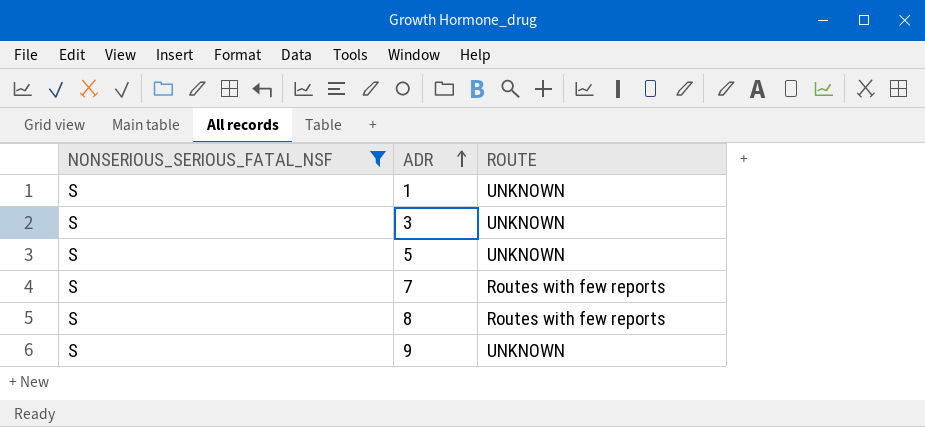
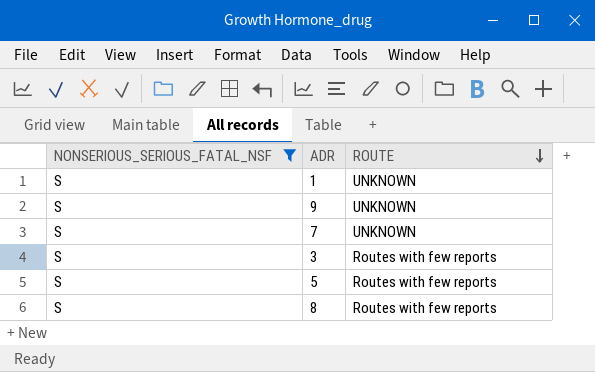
row order: ADR ascending -> ROUTE descending
7 | ROUTE: Routes with few reports -> UNKNOWN
3 | ROUTE: UNKNOWN -> Routes with few reports
5 | ROUTE: UNKNOWN -> Routes with few reports

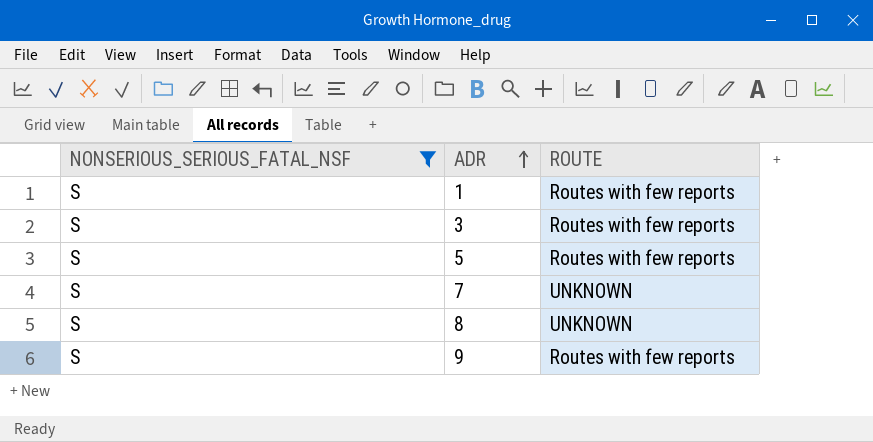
row order: ROUTE descending -> ADR ascending
1 | ROUTE: UNKNOWN -> Routes with few reports
8 | ROUTE: Routes with few reports -> UNKNOWN
9 | ROUTE: UNKNOWN -> Routes with few reports

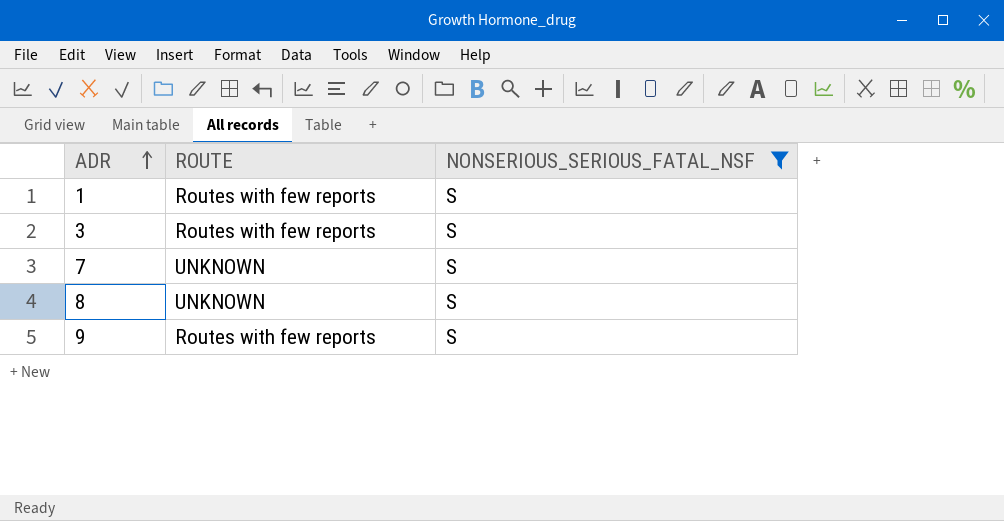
column NONSERIOUS_SERIOUS_FATAL_NSF | position: 1 -> 3
row 5: S | Routes with few reports -> none

